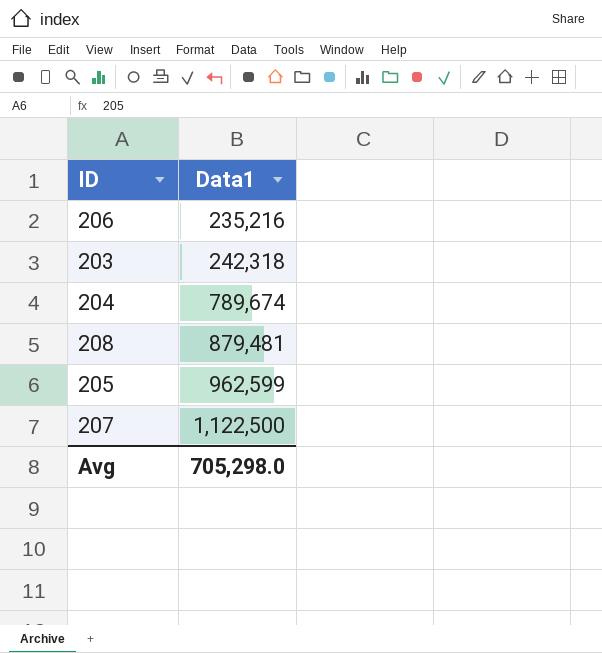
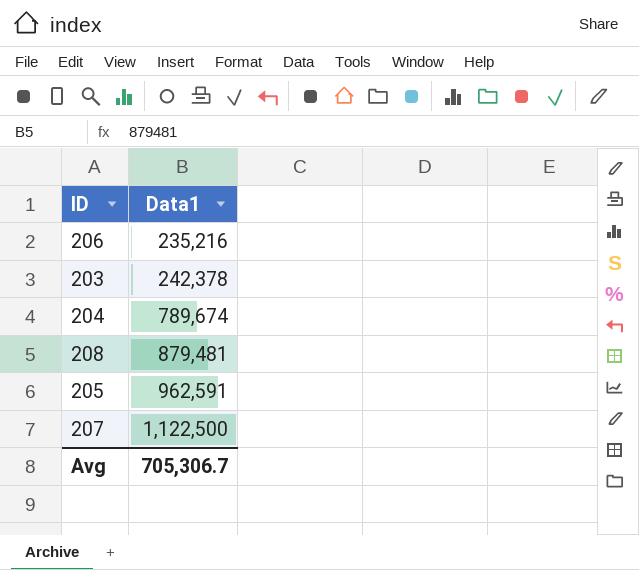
203 | Data1: 242,318 -> 242,378
205 | Data1: 962,599 -> 962,591
Avg | Data1: 705,298.0 -> 705,306.7

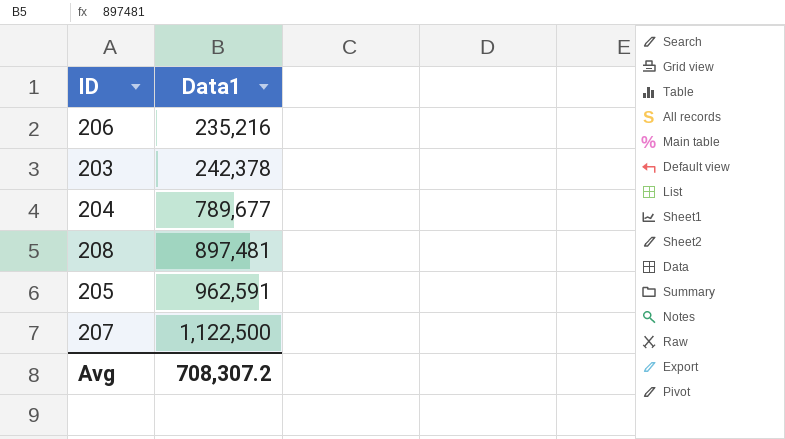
204 | Data1: 789,674 -> 789,677
208 | Data1: 879,481 -> 897,481
Avg | Data1: 705,306.7 -> 708,307.2

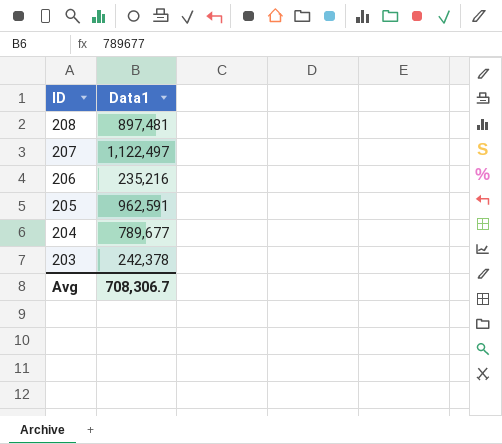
row order: Data1 ascending -> ID descending
207 | Data1: 1,122,500 -> 1,122,497
Avg | Data1: 708,307.2 -> 708,306.7

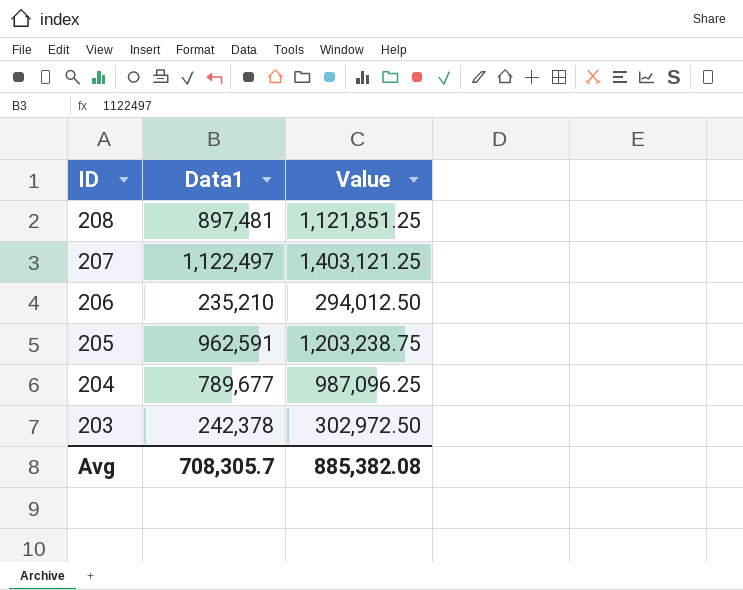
column Value | formula: none -> [Data1] * 1.25
206 | Data1: 235,216 -> 235,210
Avg | Data1: 708,306.7 -> 708,305.7

